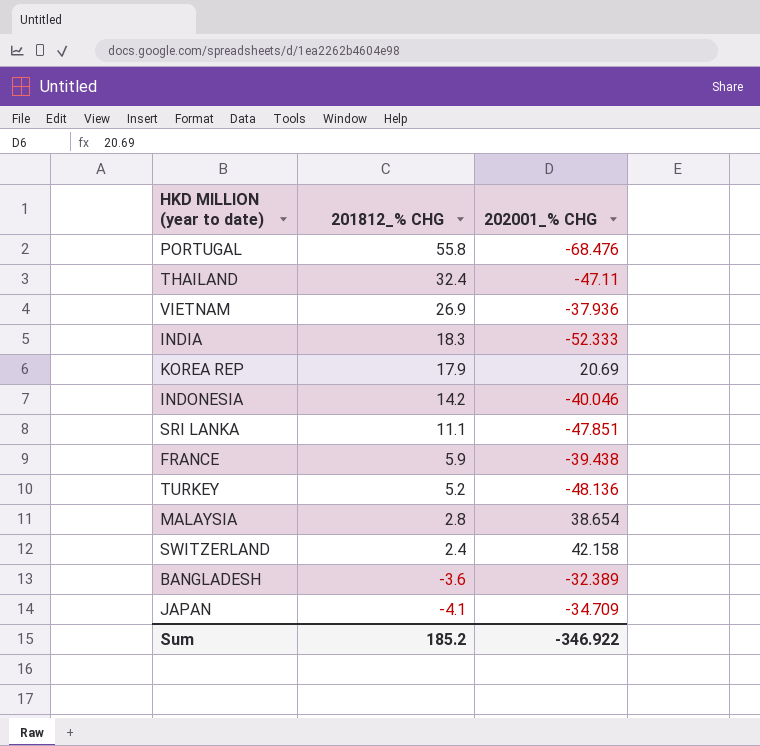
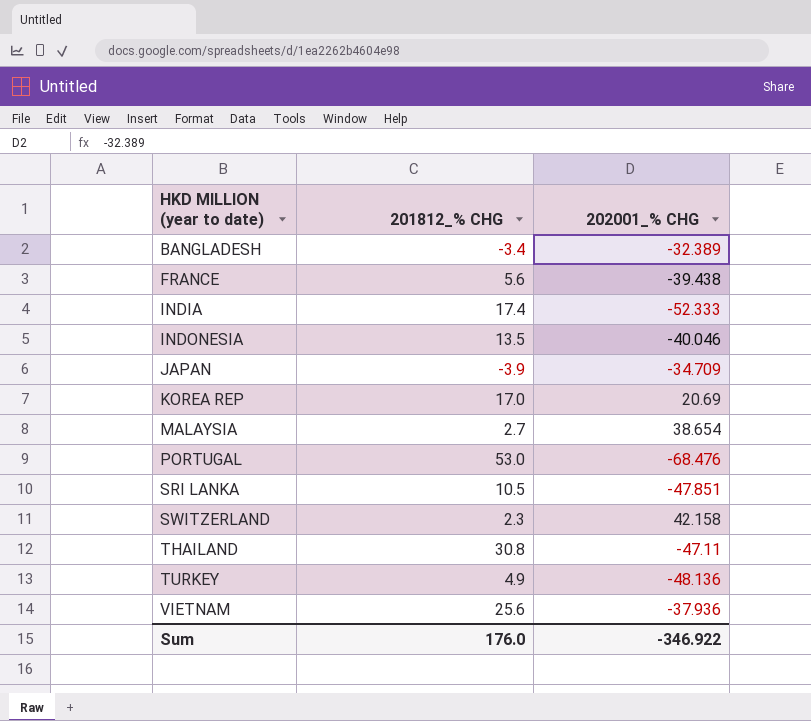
row order: 201812_% CHG descending -> HKD MILLION (year to date) ascending
BANGLADESH | 201812_% CHG: -3.6 -> -3.4
FRANCE | 201812_% CHG: 5.9 -> 5.6
INDIA | 201812_% CHG: 18.3 -> 17.4
INDONESIA | 201812_% CHG: 14.2 -> 13.5
JAPAN | 201812_% CHG: -4.1 -> -3.9
KOREA REP | 201812_% CHG: 17.9 -> 17.0
MALAYSIA | 201812_% CHG: 2.8 -> 2.7
PORTUGAL | 201812_% CHG: 55.8 -> 53.0
SRI LANKA | 201812_% CHG: 11.1 -> 10.5
SWITZERLAND | 201812_% CHG: 2.4 -> 2.3
THAILAND | 201812_% CHG: 32.4 -> 30.8
TURKEY | 201812_% CHG: 5.2 -> 4.9
VIETNAM | 201812_% CHG: 26.9 -> 25.6
Sum | 201812_% CHG: 185.2 -> 176.0

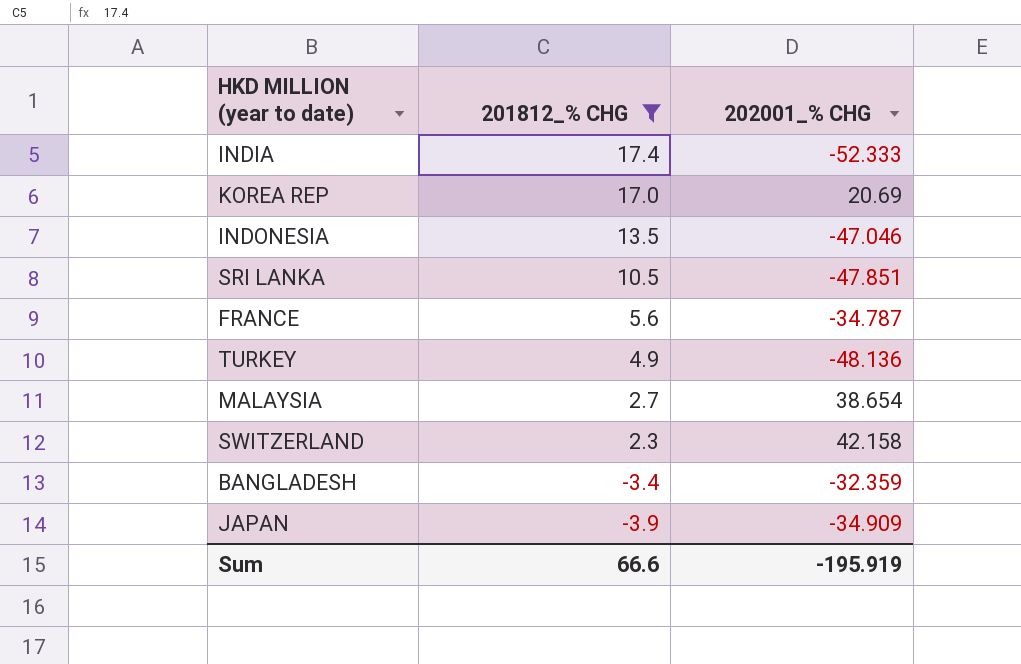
filter: none -> 201812_% CHG <= 17.4
row order: HKD MILLION (year to date) ascending -> 201812_% CHG descending
INDONESIA | 202001_% CHG: -40.046 -> -47.046
FRANCE | 202001_% CHG: -39.438 -> -34.787
BANGLADESH | 202001_% CHG: -32.389 -> -32.359
JAPAN | 202001_% CHG: -34.709 -> -34.909
Sum | 201812_% CHG: 176.0 -> 66.6
Sum | 202001_% CHG: -346.922 -> -195.919

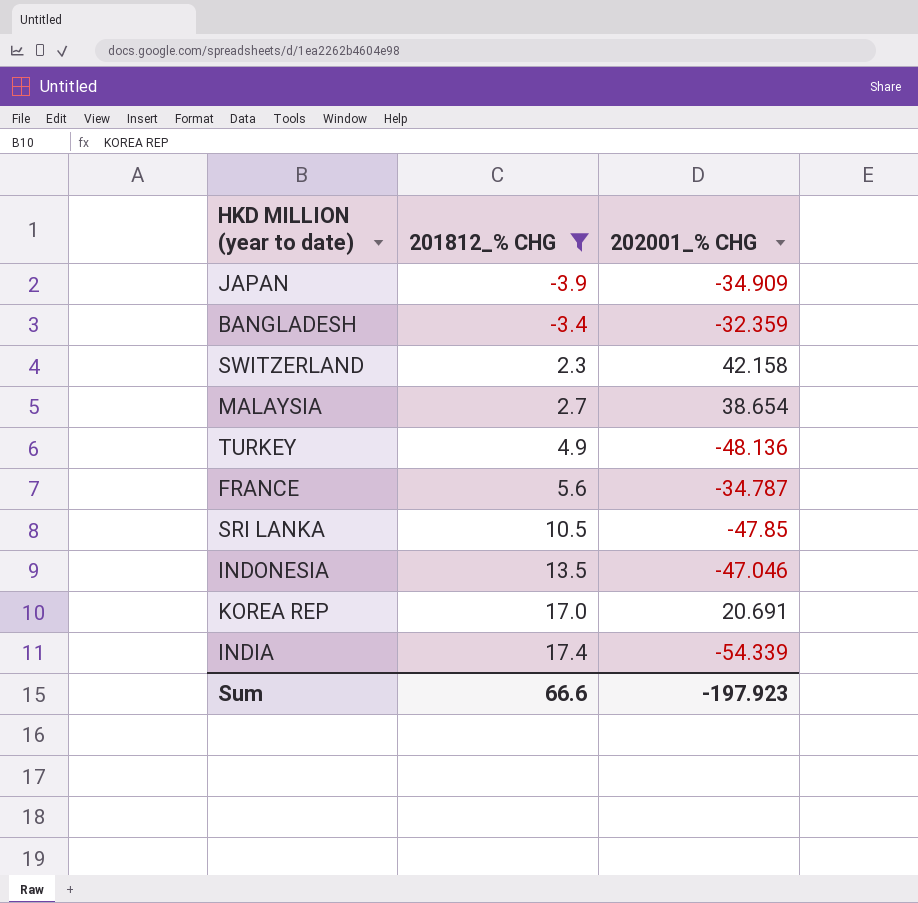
row order: 201812_% CHG descending -> 201812_% CHG ascending
SRI LANKA | 202001_% CHG: -47.851 -> -47.85
KOREA REP | 202001_% CHG: 20.69 -> 20.691
INDIA | 202001_% CHG: -52.333 -> -54.339
Sum | 202001_% CHG: -195.919 -> -197.923

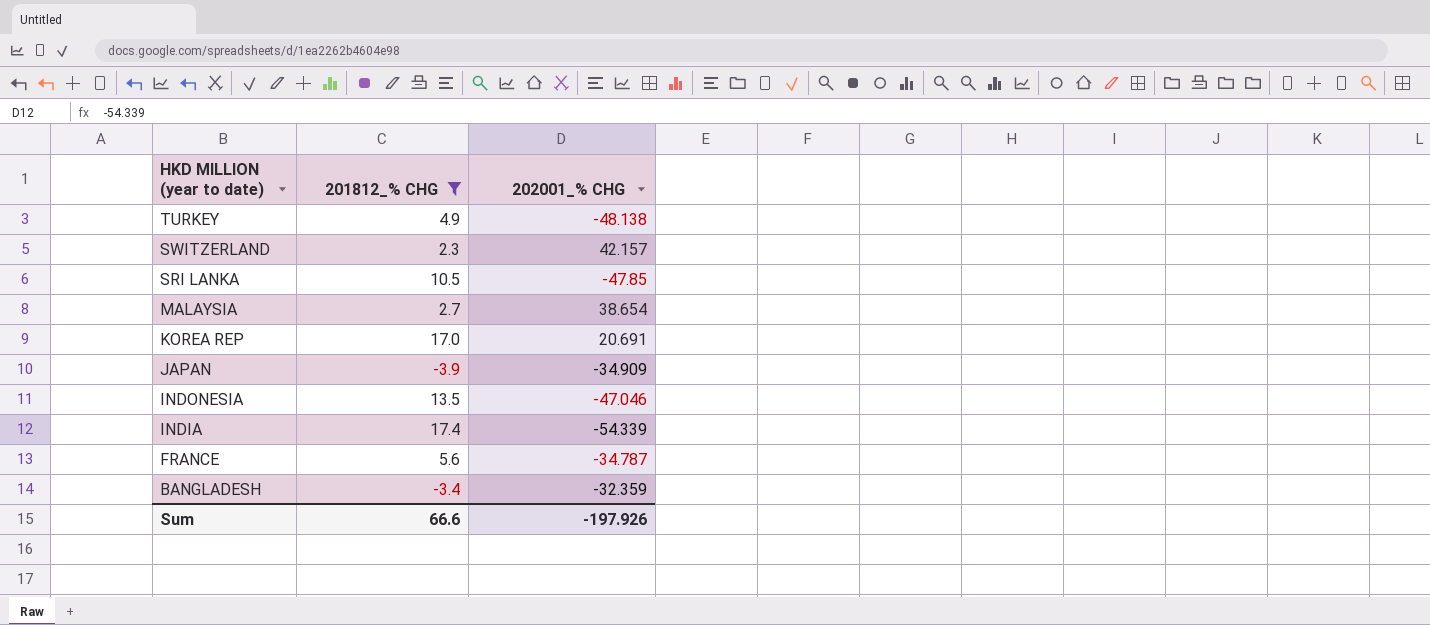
row order: 201812_% CHG ascending -> HKD MILLION (year to date) descending
TURKEY | 202001_% CHG: -48.136 -> -48.138
SWITZERLAND | 202001_% CHG: 42.158 -> 42.157
Sum | 202001_% CHG: -197.923 -> -197.926

